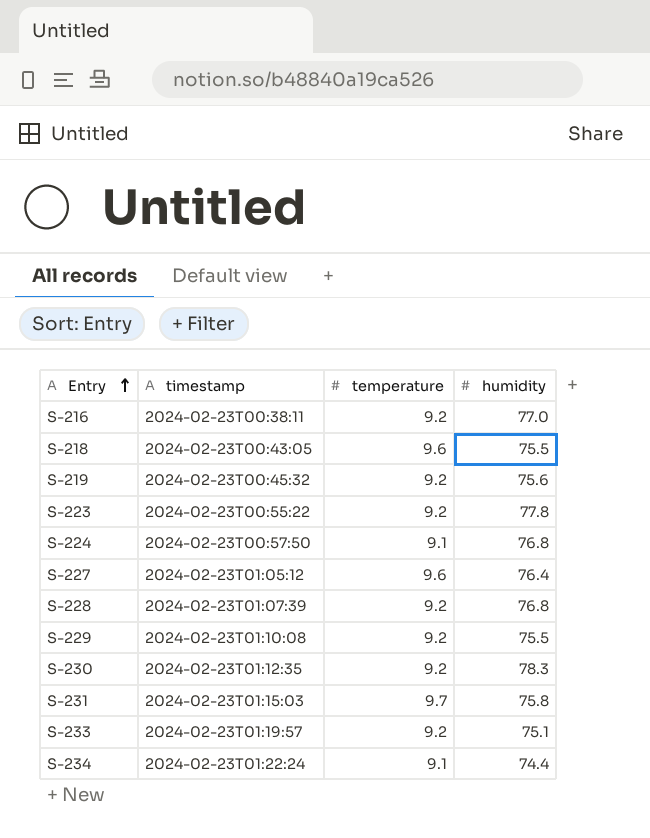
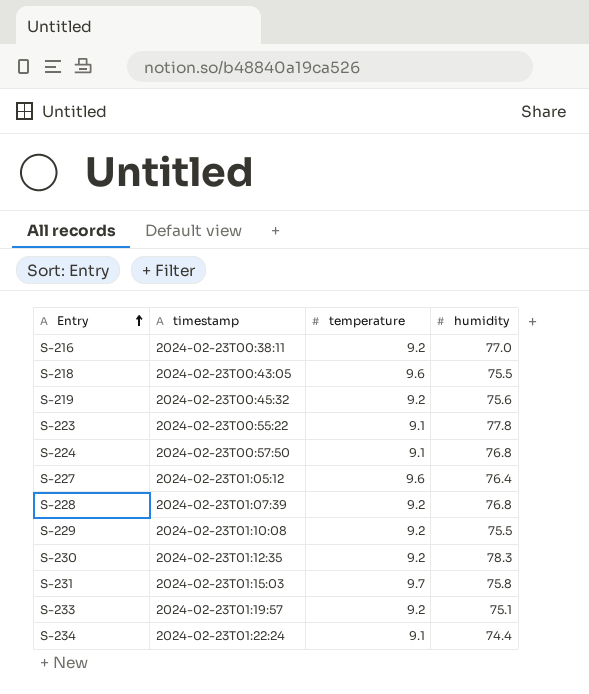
S-223 | temperature: 9.2 -> 9.1

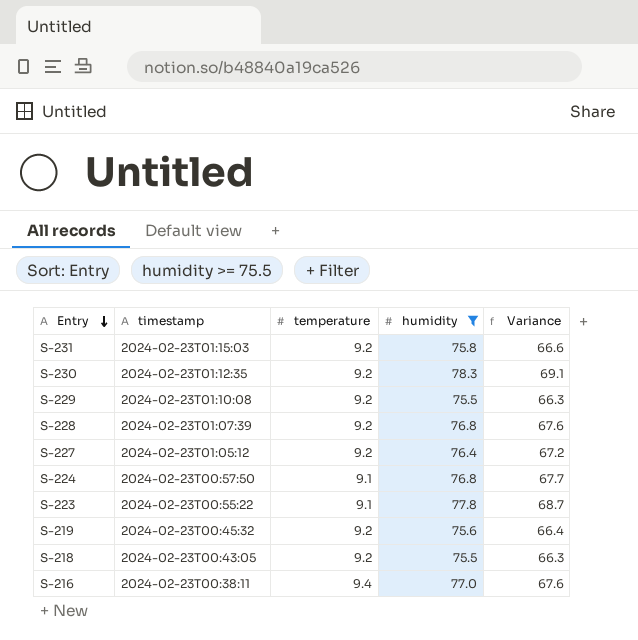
filter: none -> humidity >= 75.5
row order: Entry ascending -> Entry descending
column Variance | formula: none -> [humidity] - [temperature]
S-231 | temperature: 9.7 -> 9.2
S-227 | temperature: 9.6 -> 9.2
S-218 | temperature: 9.6 -> 9.2
S-216 | temperature: 9.2 -> 9.4

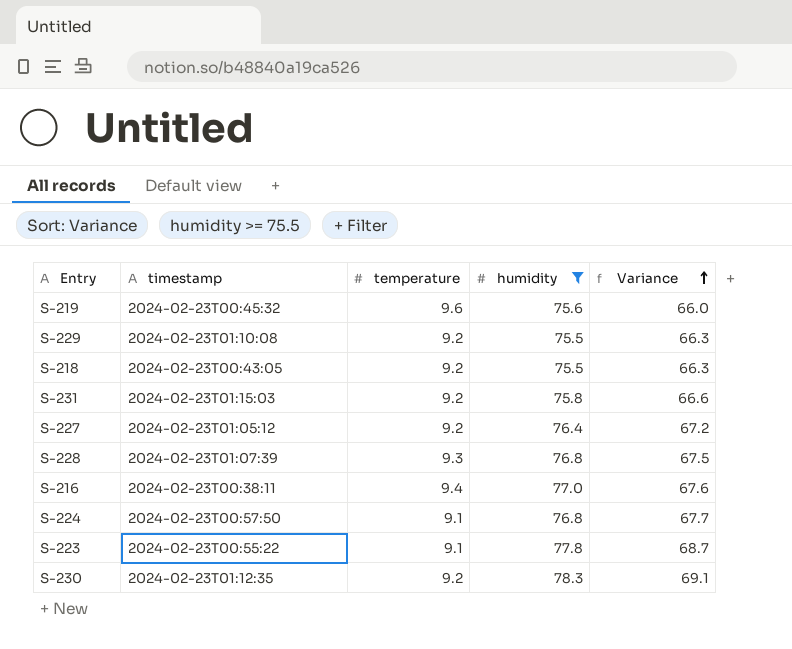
row order: Entry descending -> Variance ascending
S-219 | temperature: 9.2 -> 9.6
S-219 | Variance: 66.4 -> 66.0
S-228 | temperature: 9.2 -> 9.3
S-228 | Variance: 67.6 -> 67.5

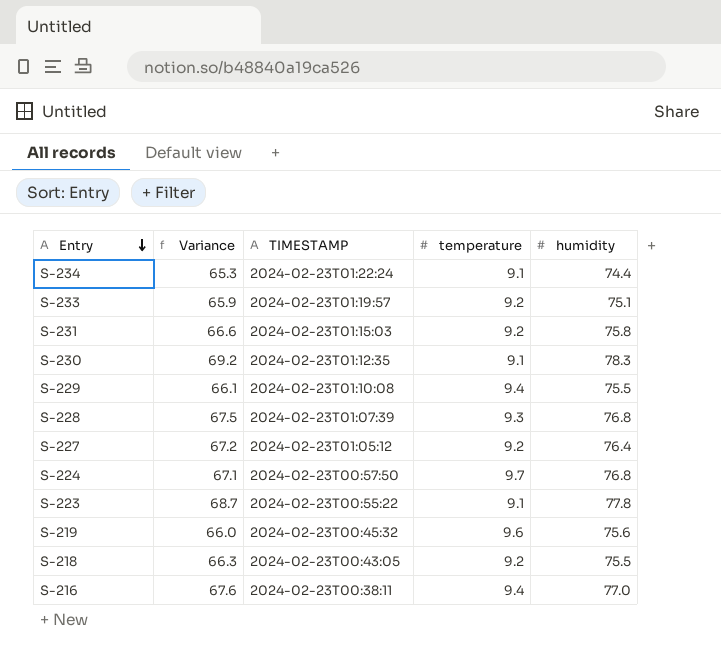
filter: humidity >= 75.5 -> none
row order: Variance ascending -> Entry descending
column Variance | position: 5 -> 2
column name: timestamp -> TIMESTAMP
S-230 | Variance: 69.1 -> 69.2
S-230 | temperature: 9.2 -> 9.1
S-229 | Variance: 66.3 -> 66.1
S-229 | temperature: 9.2 -> 9.4
S-224 | Variance: 67.7 -> 67.1
S-224 | temperature: 9.1 -> 9.7

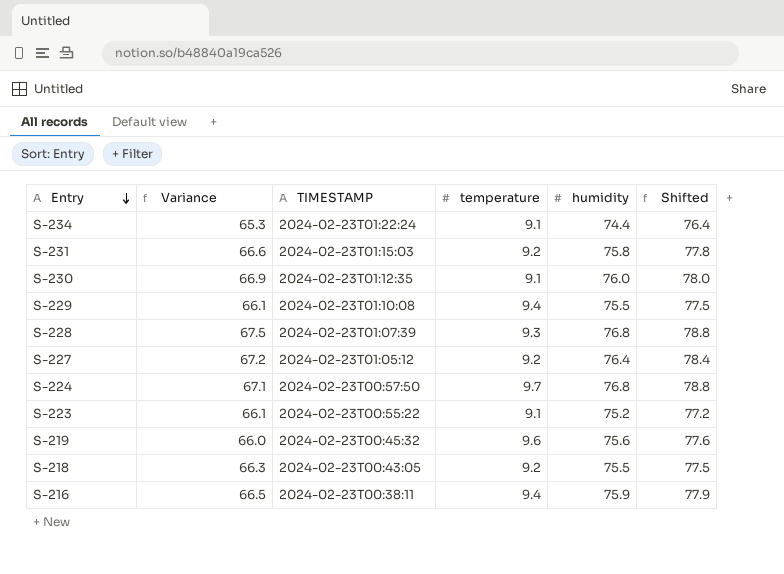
column Shifted | formula: none -> [humidity] + 2
row S-233: 65.9 | 2024-02-23T01:19:57 | 9.2 | 75.1 -> none
S-230 | Variance: 69.2 -> 66.9
S-230 | humidity: 78.3 -> 76.0
S-223 | Variance: 68.7 -> 66.1
S-223 | humidity: 77.8 -> 75.2
S-216 | Variance: 67.6 -> 66.5
S-216 | humidity: 77.0 -> 75.9

